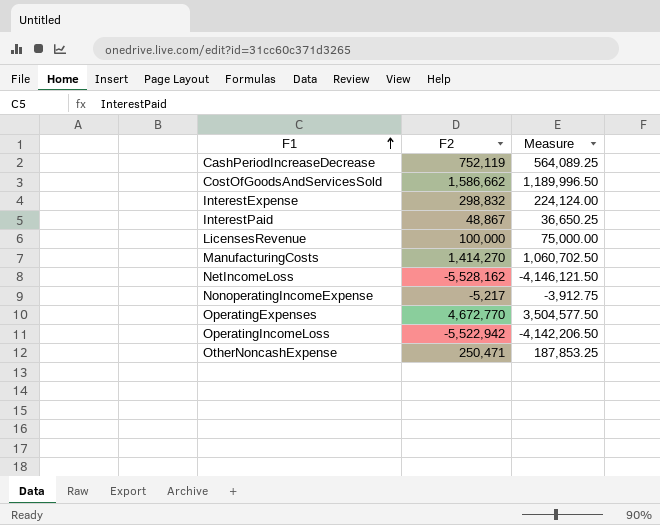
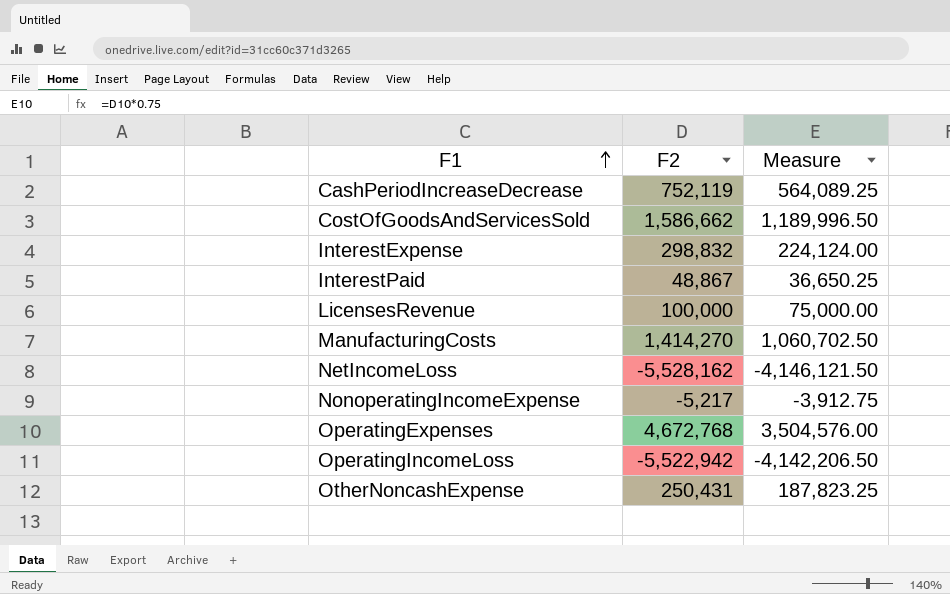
OperatingExpenses | F2: 4,672,770 -> 4,672,768
OperatingExpenses | Measure: 3,504,577.50 -> 3,504,576.00
OtherNoncashExpense | F2: 250,471 -> 250,431
OtherNoncashExpense | Measure: 187,853.25 -> 187,823.25

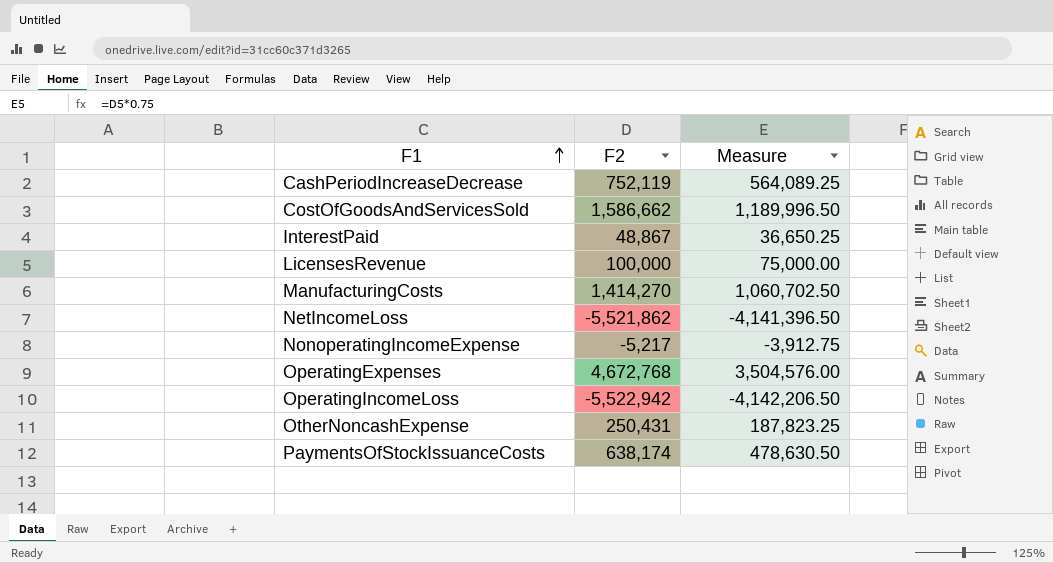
row InterestExpense: 298,832 | 224,124.00 -> none
NetIncomeLoss | F2: -5,528,162 -> -5,521,862
NetIncomeLoss | Measure: -4,146,121.50 -> -4,141,396.50
row PaymentsOfStockIssuanceCosts: none -> 638,174 | 478,630.50

